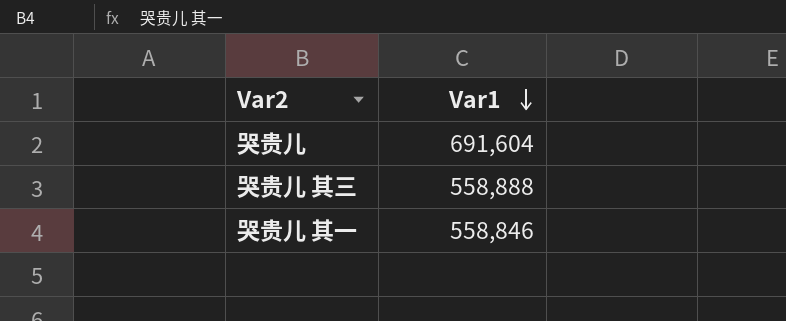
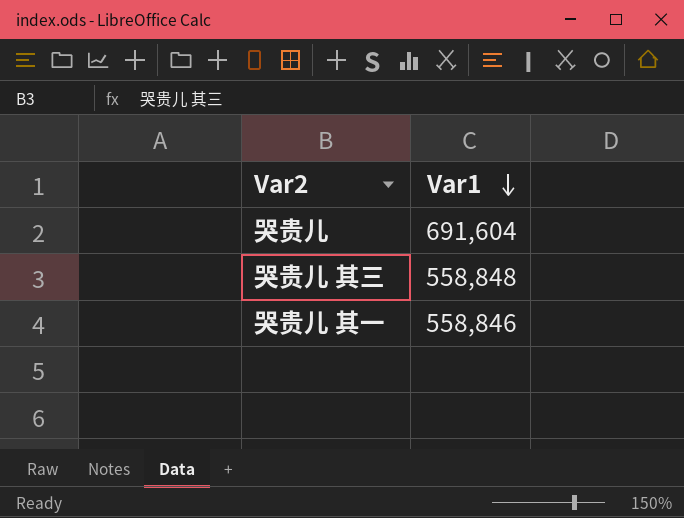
哭贵儿 其三 | Var1: 558,888 -> 558,848

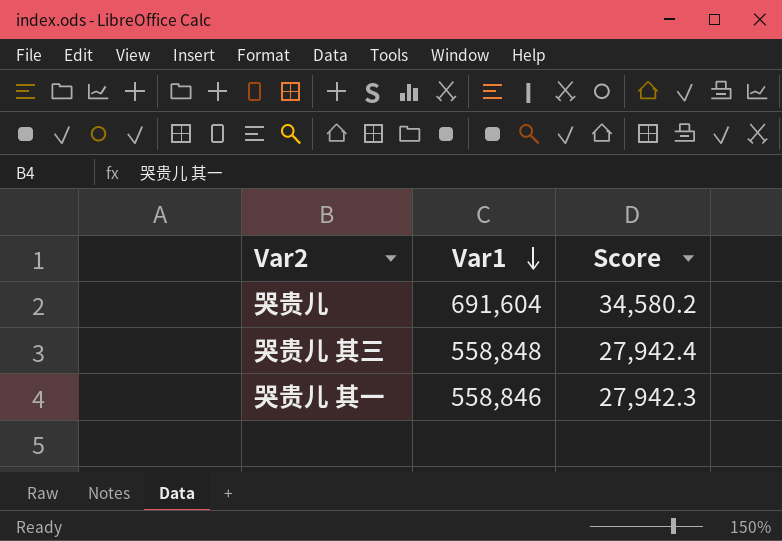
column Score | formula: none -> [Var1] * 0.05

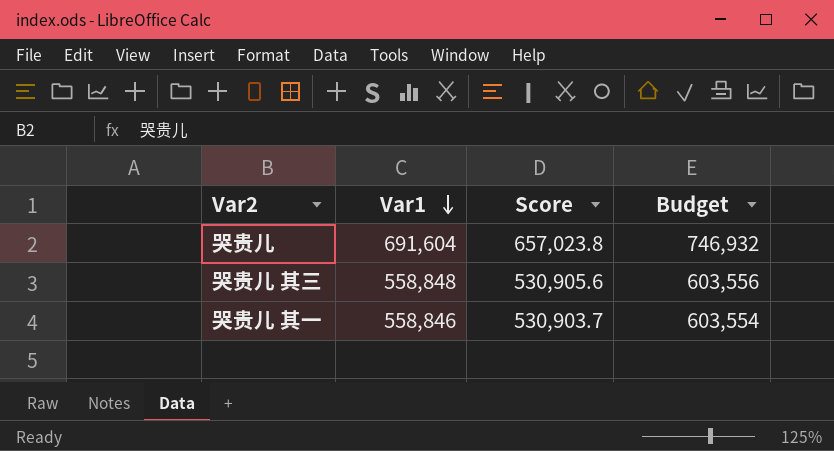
column Score | formula: [Var1] * 0.05 -> [Var1] * 0.95
column Budget | formula: none -> [Var1] * 1.08

